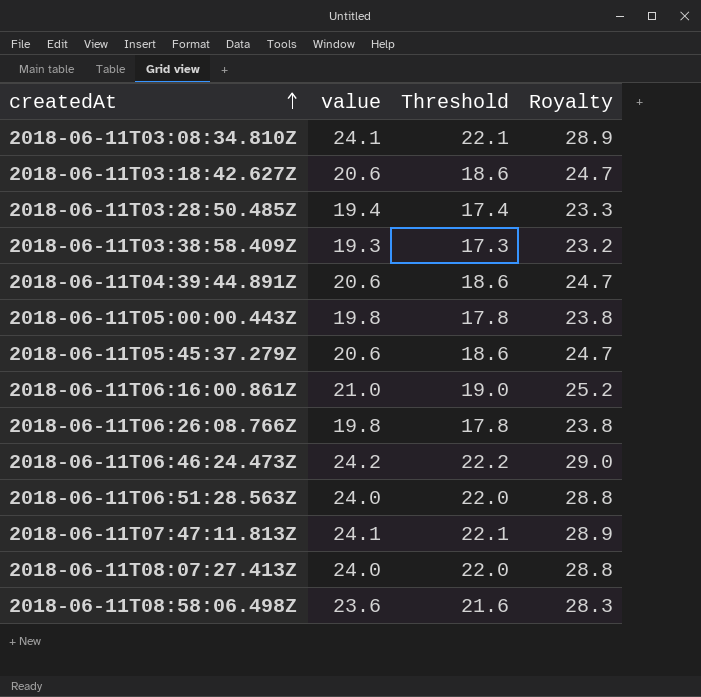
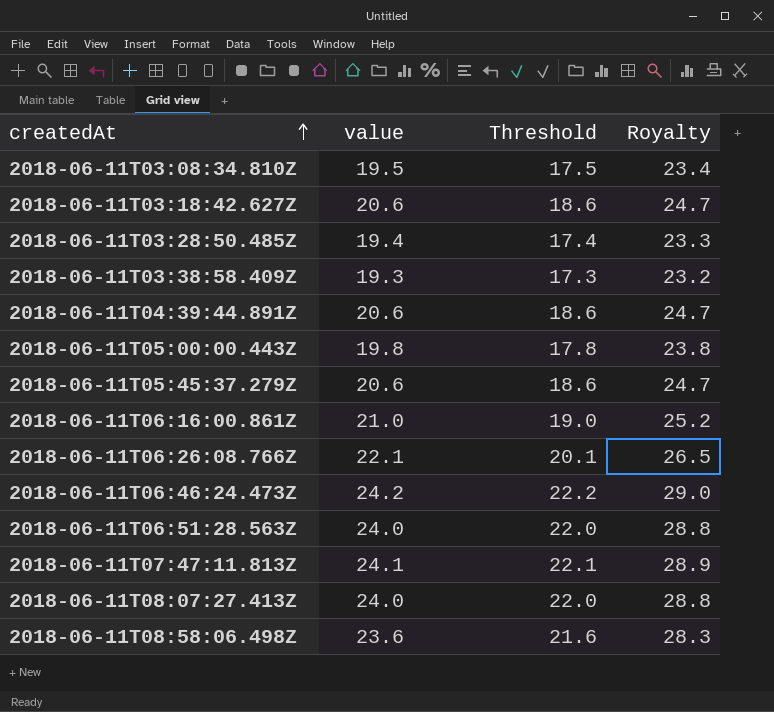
2018-06-11T03:08:34.810Z | value: 24.1 -> 19.5
2018-06-11T03:08:34.810Z | Threshold: 22.1 -> 17.5
2018-06-11T03:08:34.810Z | Royalty: 28.9 -> 23.4
2018-06-11T06:26:08.766Z | value: 19.8 -> 22.1
2018-06-11T06:26:08.766Z | Threshold: 17.8 -> 20.1
2018-06-11T06:26:08.766Z | Royalty: 23.8 -> 26.5

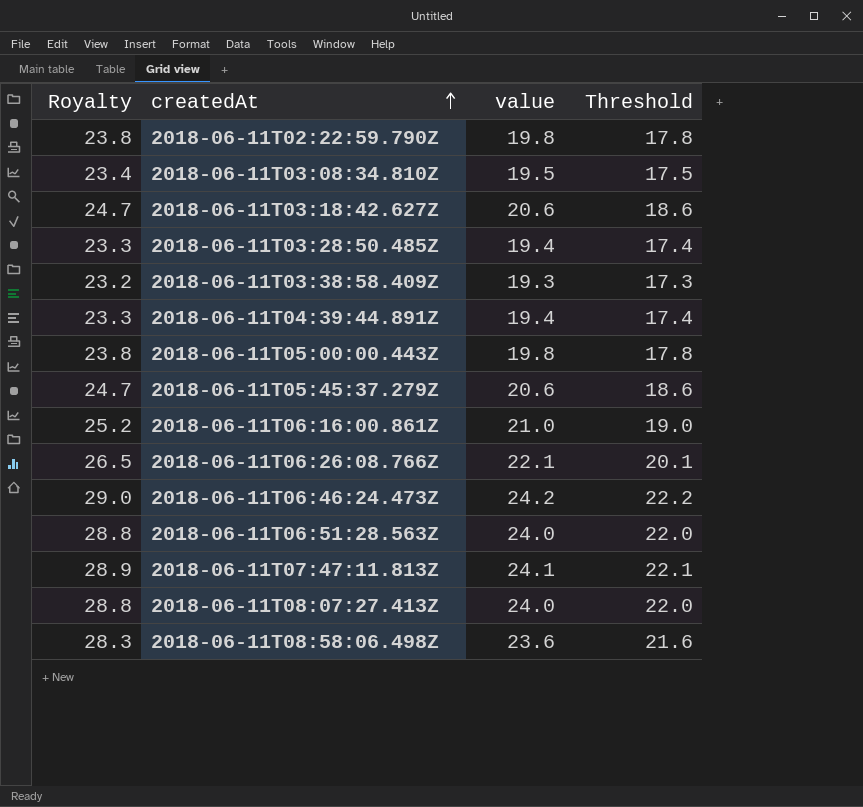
column Royalty | position: 4 -> 1
row 2018-06-11T02:22:59.790Z: none -> 23.8 | 19.8 | 17.8
2018-06-11T04:39:44.891Z | Royalty: 24.7 -> 23.3
2018-06-11T04:39:44.891Z | value: 20.6 -> 19.4
2018-06-11T04:39:44.891Z | Threshold: 18.6 -> 17.4

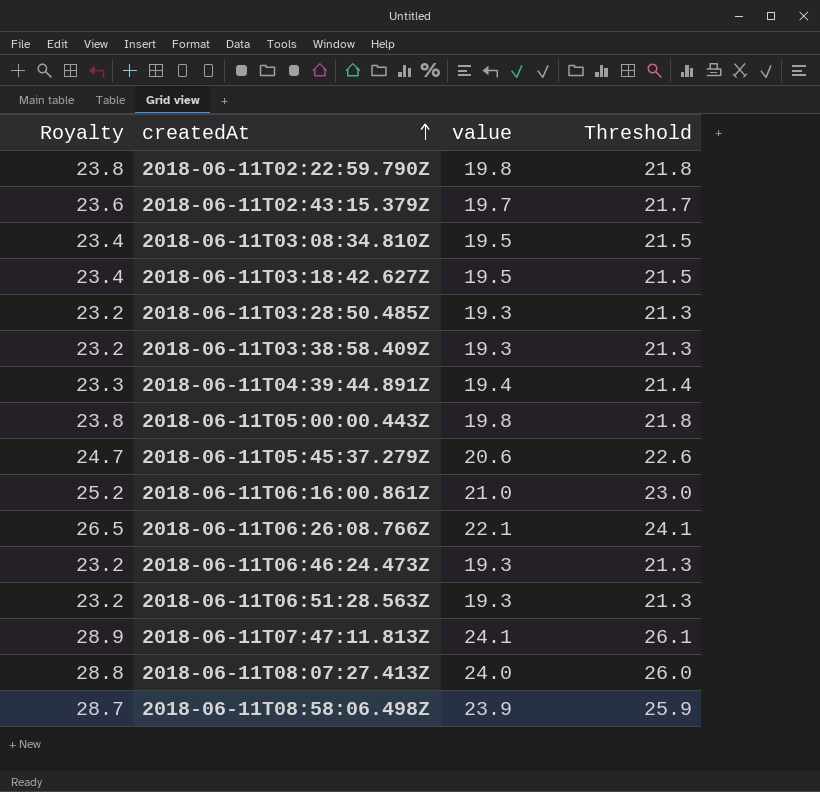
column Threshold | formula: [value] - 2 -> [value] + 2
row 2018-06-11T02:43:15.379Z: none -> 23.6 | 19.7 | 21.7
2018-06-11T03:18:42.627Z | Royalty: 24.7 -> 23.4
2018-06-11T03:18:42.627Z | value: 20.6 -> 19.5
2018-06-11T03:28:50.485Z | Royalty: 23.3 -> 23.2
2018-06-11T03:28:50.485Z | value: 19.4 -> 19.3
2018-06-11T06:46:24.473Z | Royalty: 29.0 -> 23.2
2018-06-11T06:46:24.473Z | value: 24.2 -> 19.3
2018-06-11T06:51:28.563Z | Royalty: 28.8 -> 23.2
2018-06-11T06:51:28.563Z | value: 24.0 -> 19.3
2018-06-11T08:58:06.498Z | Royalty: 28.3 -> 28.7
2018-06-11T08:58:06.498Z | value: 23.6 -> 23.9

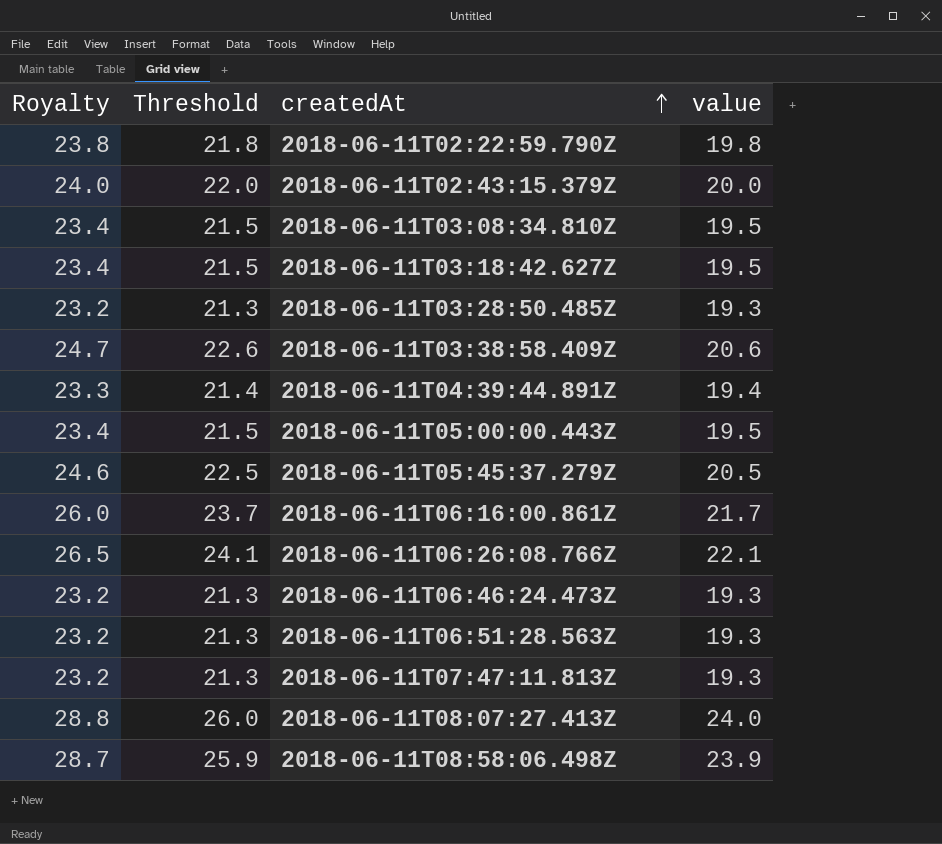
column Threshold | position: 4 -> 2
2018-06-11T02:43:15.379Z | Royalty: 23.6 -> 24.0
2018-06-11T02:43:15.379Z | Threshold: 21.7 -> 22.0
2018-06-11T02:43:15.379Z | value: 19.7 -> 20.0
2018-06-11T03:38:58.409Z | Royalty: 23.2 -> 24.7
2018-06-11T03:38:58.409Z | Threshold: 21.3 -> 22.6
2018-06-11T03:38:58.409Z | value: 19.3 -> 20.6
2018-06-11T05:00:00.443Z | Royalty: 23.8 -> 23.4
2018-06-11T05:00:00.443Z | Threshold: 21.8 -> 21.5
2018-06-11T05:00:00.443Z | value: 19.8 -> 19.5
2018-06-11T05:45:37.279Z | Royalty: 24.7 -> 24.6
2018-06-11T05:45:37.279Z | Threshold: 22.6 -> 22.5
2018-06-11T05:45:37.279Z | value: 20.6 -> 20.5
2018-06-11T06:16:00.861Z | Royalty: 25.2 -> 26.0
2018-06-11T06:16:00.861Z | Threshold: 23.0 -> 23.7
2018-06-11T06:16:00.861Z | value: 21.0 -> 21.7
2018-06-11T07:47:11.813Z | Royalty: 28.9 -> 23.2
2018-06-11T07:47:11.813Z | Threshold: 26.1 -> 21.3
2018-06-11T07:47:11.813Z | value: 24.1 -> 19.3

